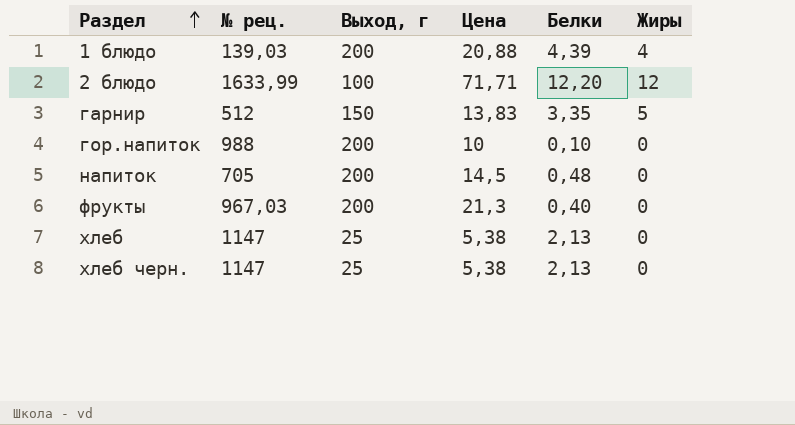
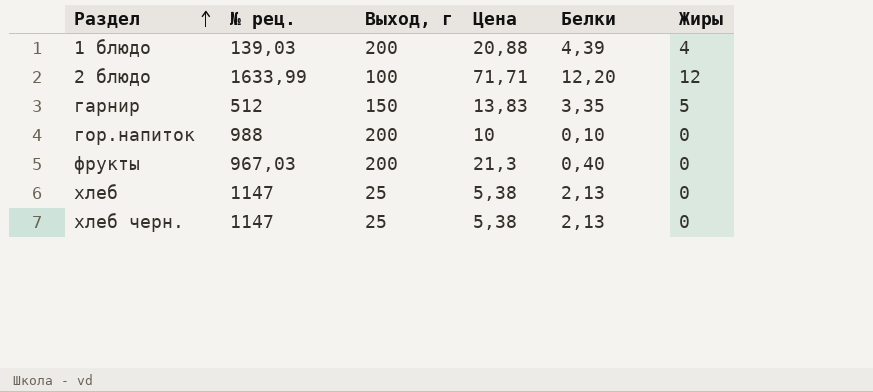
row напиток: 705 | 200 | 14,5 | 0,48 | 0 -> none

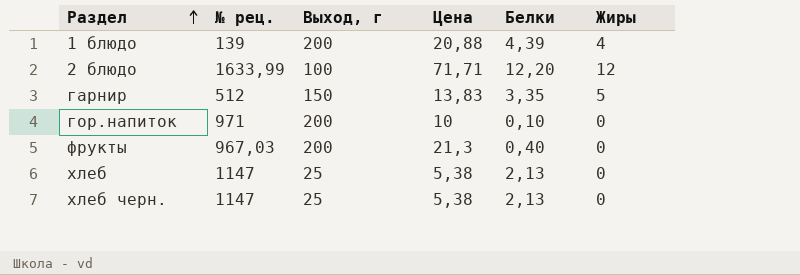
1 блюдо | № рец.: 139,03 -> 139
гор.напиток | № рец.: 988 -> 971

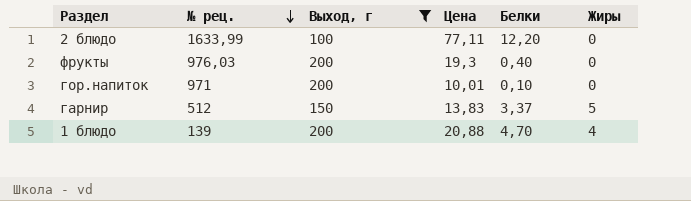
filter: none -> Выход, г != 25
row order: Раздел ascending -> № рец. descending
2 блюдо | Цена: 71,71 -> 77,11
2 блюдо | Жиры: 12 -> 0
фрукты | № рец.: 967,03 -> 976,03
фрукты | Цена: 21,3 -> 19,3
гор.напиток | Цена: 10 -> 10,01
гарнир | Белки: 3,35 -> 3,37
1 блюдо | Белки: 4,39 -> 4,70

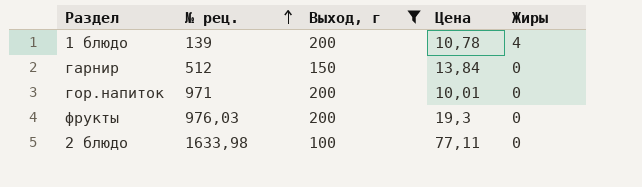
row order: № рец. descending -> № рец. ascending
column Белки | position: 5 -> none
1 блюдо | Цена: 20,88 -> 10,78
гарнир | Цена: 13,83 -> 13,84
гарнир | Жиры: 5 -> 0
2 блюдо | № рец.: 1633,99 -> 1633,98

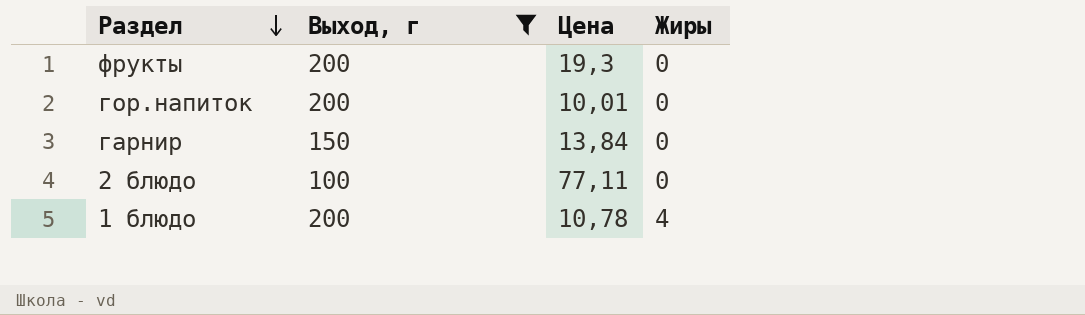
row order: № рец. ascending -> Раздел descending
column № рец. | position: 2 -> none

